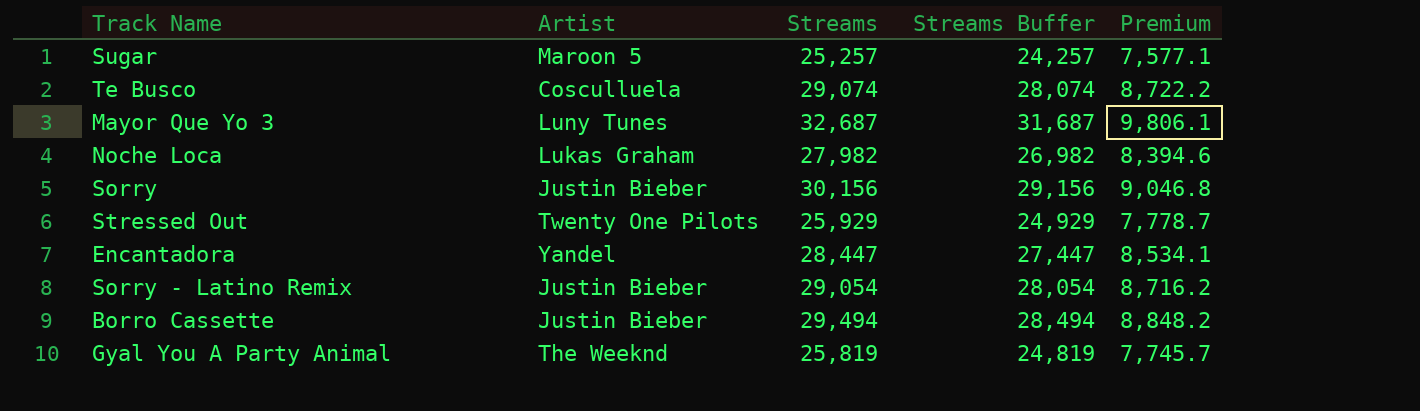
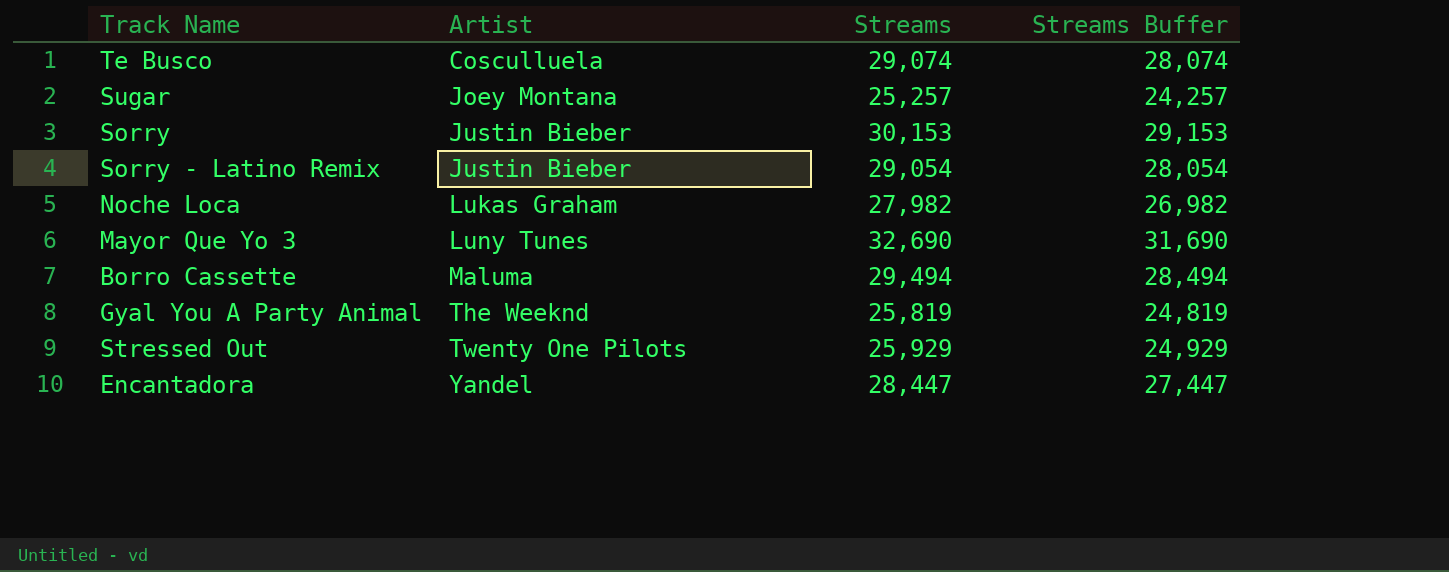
row order: none -> Artist ascending
column Premium | formula: [Streams] * 0.3 -> none
Sugar | Artist: Maroon 5 -> Joey Montana
Sorry | Streams: 30,156 -> 30,153
Sorry | Streams Buffer: 29,156 -> 29,153
Mayor Que Yo 3 | Streams: 32,687 -> 32,690
Mayor Que Yo 3 | Streams Buffer: 31,687 -> 31,690
Borro Cassette | Artist: Justin Bieber -> Maluma

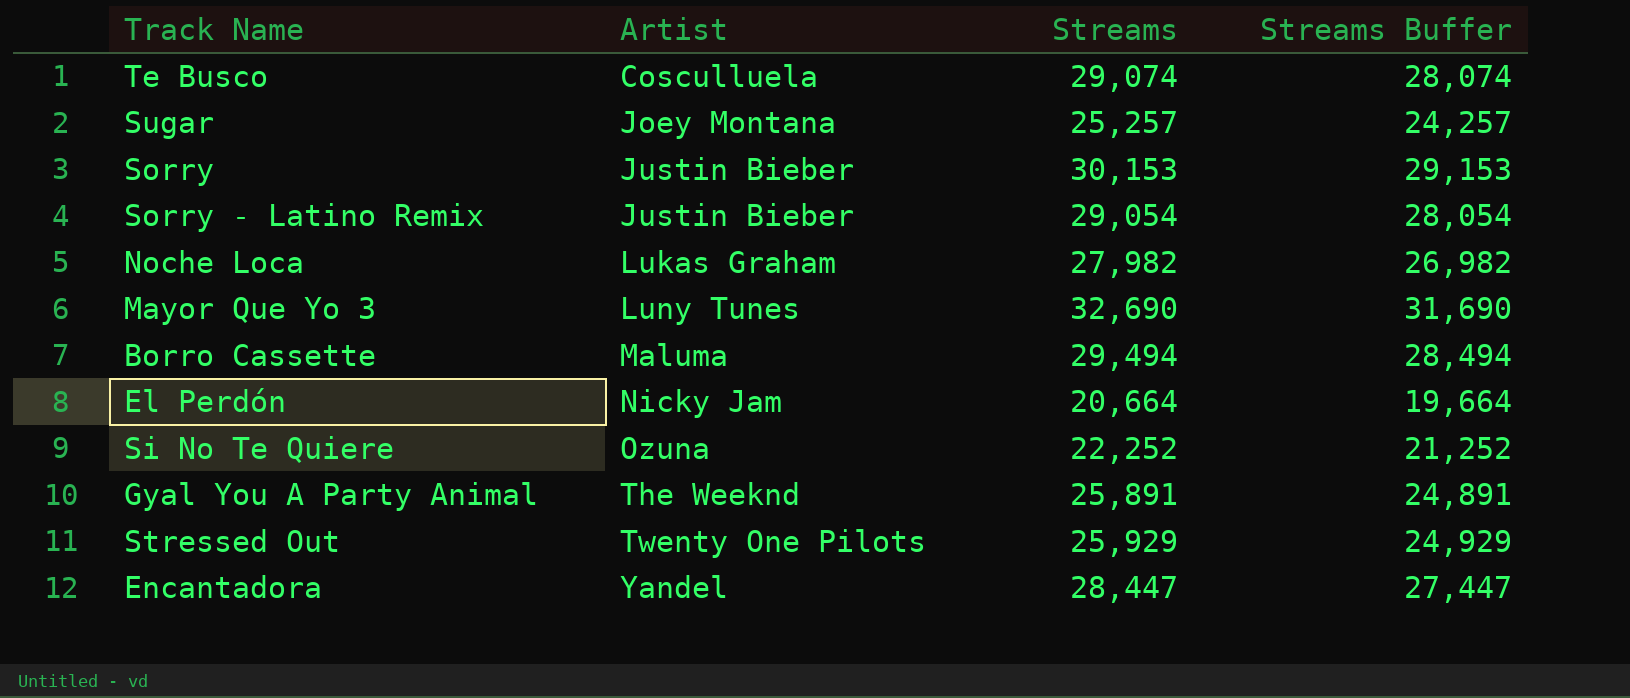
row El Perdón: none -> Nicky Jam | 20,664 | 19,664
row Si No Te Quiere: none -> Ozuna | 22,252 | 21,252
Gyal You A Party Animal | Streams: 25,819 -> 25,891
Gyal You A Party Animal | Streams Buffer: 24,819 -> 24,891

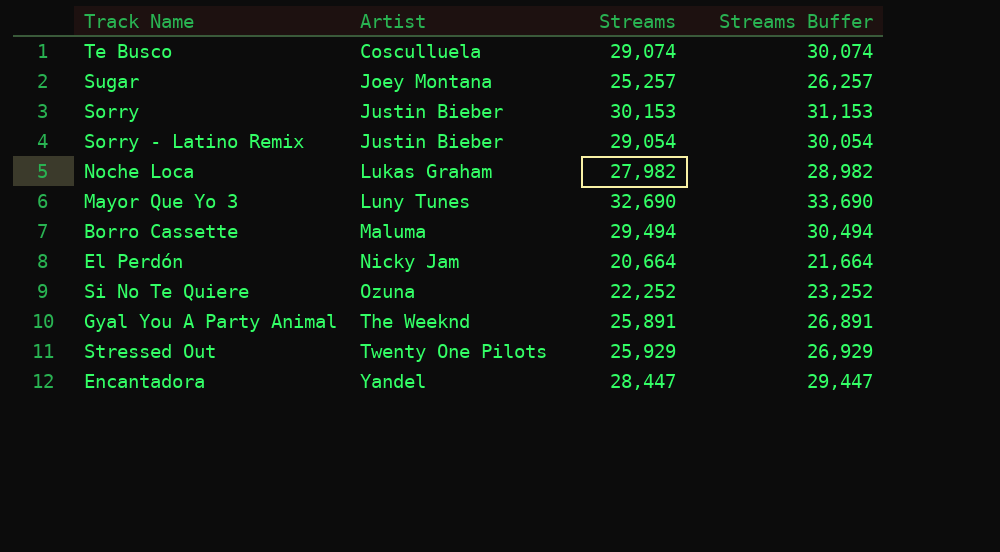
column Streams Buffer | formula: [Streams] - 1000 -> [Streams] + 1000

